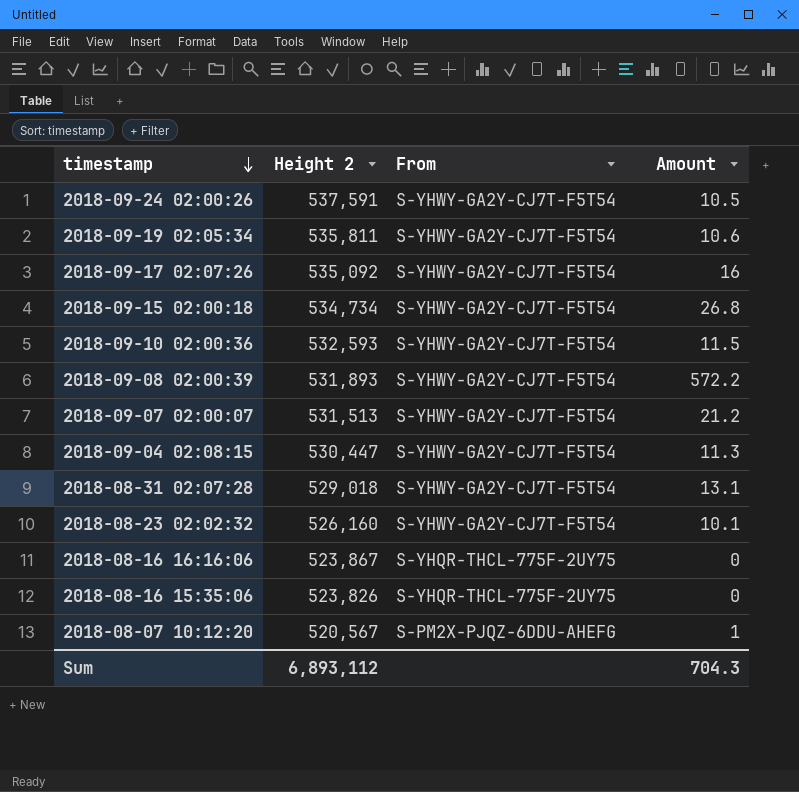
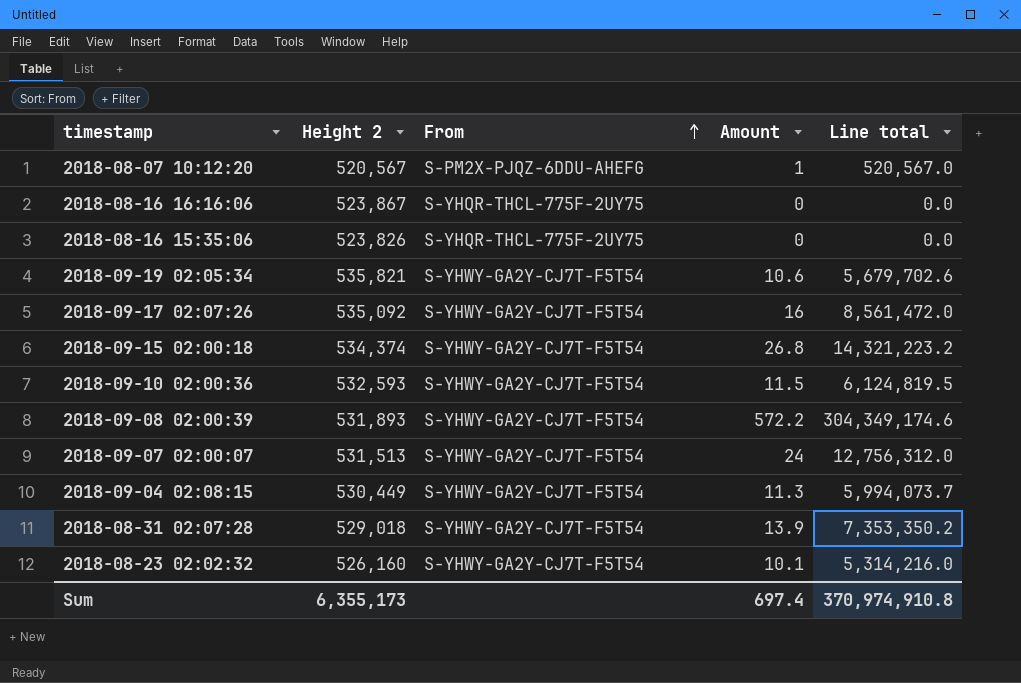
row order: timestamp descending -> From ascending
column Line total | formula: none -> [Height 2] * [Amount]
row 2018-09-24 02:00:26: 537,591 | S-YHWY-GA2Y-CJ7T-F5T54 | 10.5 -> none
2018-09-19 02:05:34 | Height 2: 535,811 -> 535,821
2018-09-15 02:00:18 | Height 2: 534,734 -> 534,374
2018-09-07 02:00:07 | Amount: 21.2 -> 24
2018-09-04 02:08:15 | Height 2: 530,447 -> 530,449
2018-08-31 02:07:28 | Amount: 13.1 -> 13.9
Sum | Height 2: 6,893,112 -> 6,355,173
Sum | Amount: 704.3 -> 697.4

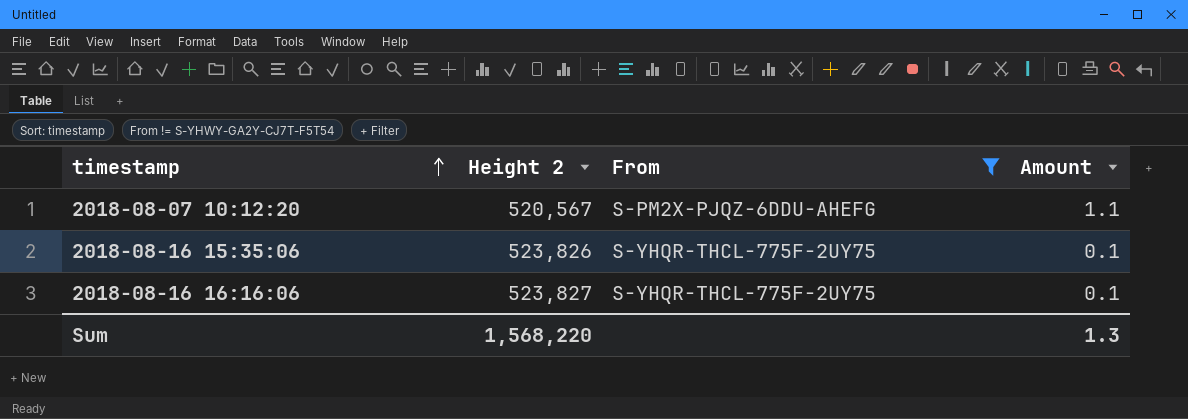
filter: none -> From != S-YHWY-GA2Y-CJ7T-F5T54
row order: From ascending -> timestamp ascending
column Line total | formula: [Height 2] * [Amount] -> none
2018-08-07 10:12:20 | Amount: 1 -> 1.1
2018-08-16 15:35:06 | Amount: 0 -> 0.1
2018-08-16 16:16:06 | Height 2: 523,867 -> 523,827
2018-08-16 16:16:06 | Amount: 0 -> 0.1
Sum | Height 2: 6,355,173 -> 1,568,220
Sum | Amount: 697.4 -> 1.3

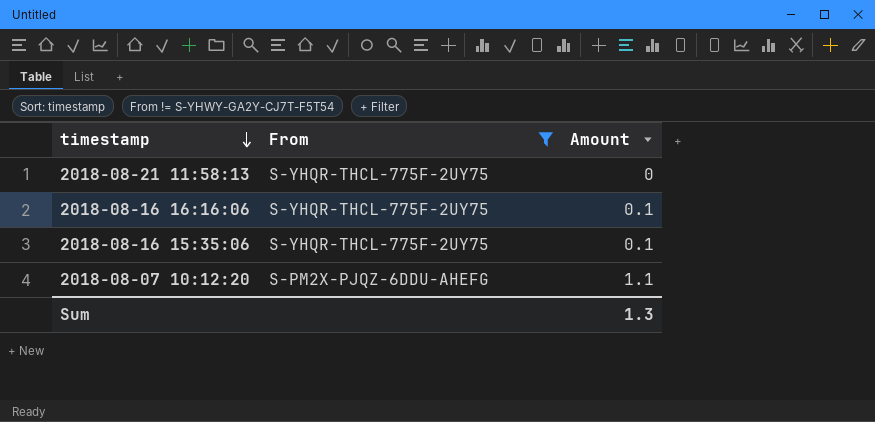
row order: timestamp ascending -> timestamp descending
column Height 2 | position: 2 -> none
row 2018-08-21 11:58:13: none -> S-YHQR-THCL-775F-2UY75 | 0

